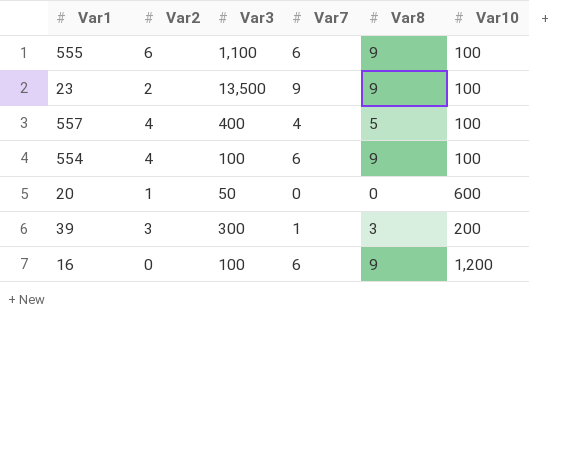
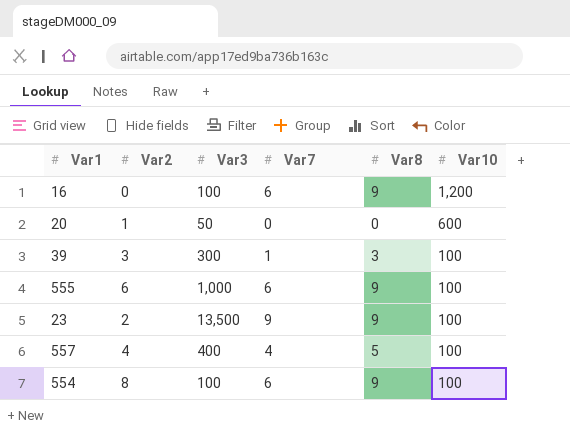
row order: none -> Var10 descending
39 | Var10: 200 -> 100
555 | Var3: 1,100 -> 1,000
554 | Var2: 4 -> 8

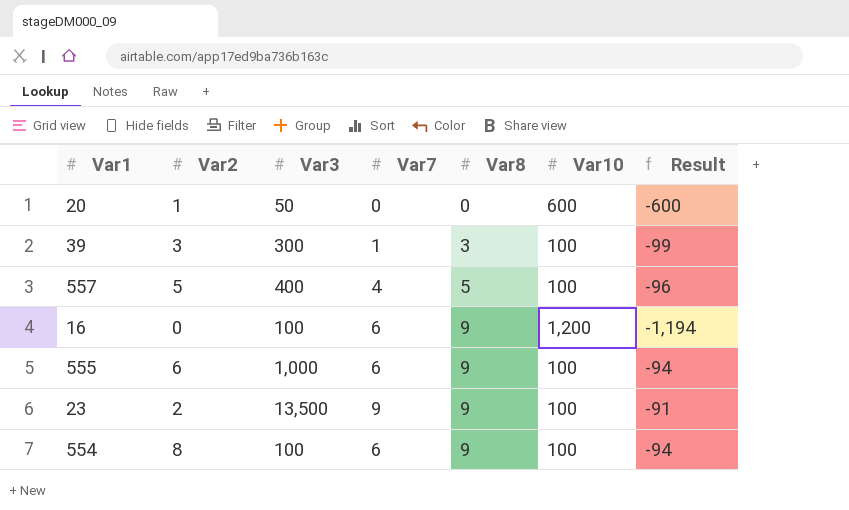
row order: Var10 descending -> Var8 ascending
column Result | formula: none -> [Var7] - [Var10]
557 | Var2: 4 -> 5

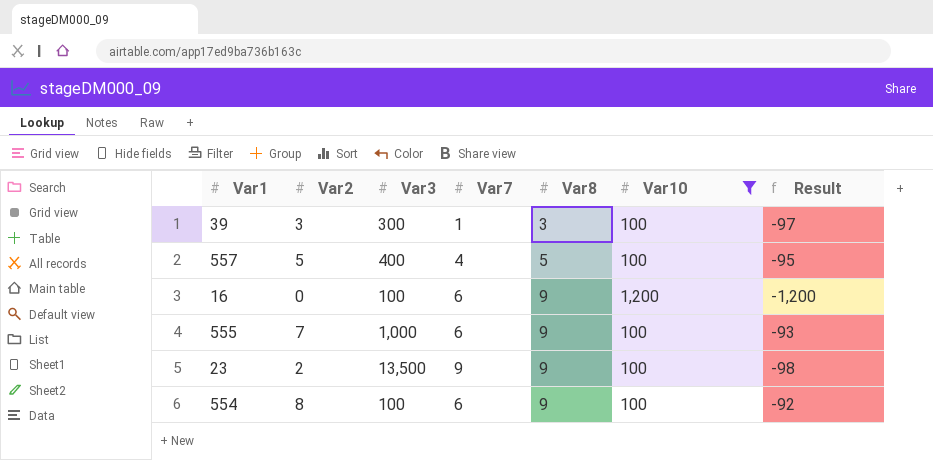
filter: none -> Var10 != 600
column Result | formula: [Var7] - [Var10] -> [Var2] - [Var10]
555 | Var2: 6 -> 7

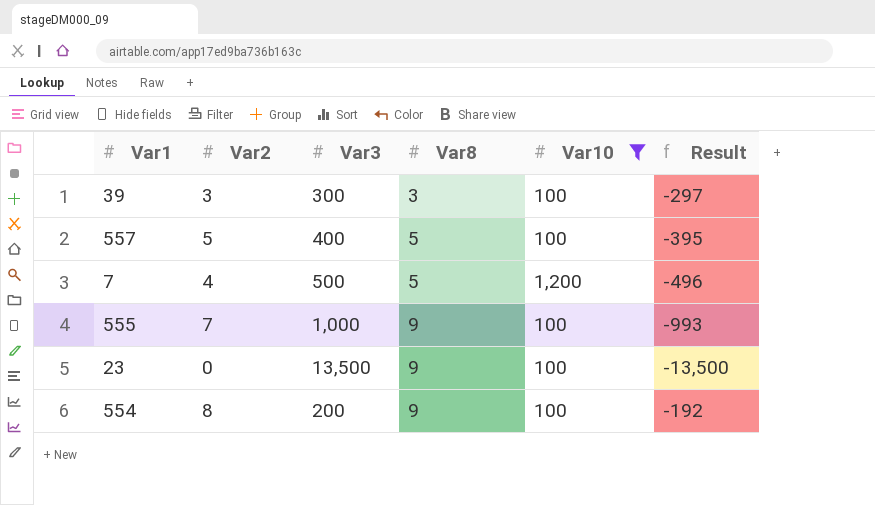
column Var7 | position: 4 -> none
column Result | formula: [Var2] - [Var10] -> [Var2] - [Var3]
row 16: 0 | 100 | 6 | 9 | 1,200 | -1,200 -> none
row 7: none -> 4 | 500 | 5 | 1,200 | -496
23 | Var2: 2 -> 0
554 | Var3: 100 -> 200

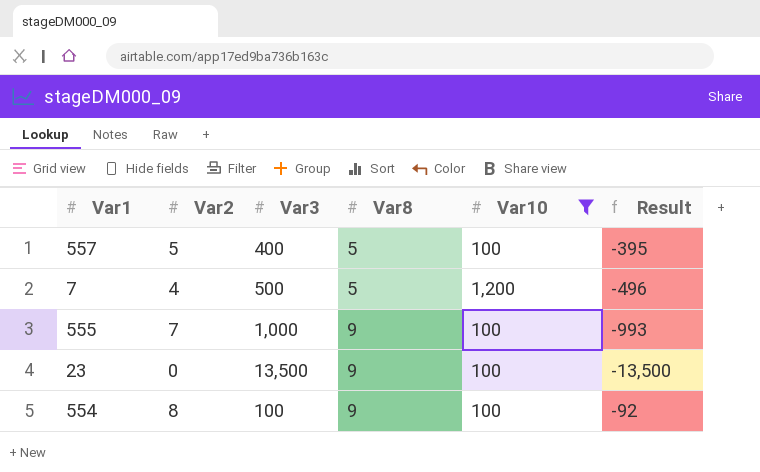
row 39: 3 | 300 | 3 | 100 | -297 -> none
554 | Var3: 200 -> 100
554 | Result: -192 -> -92

